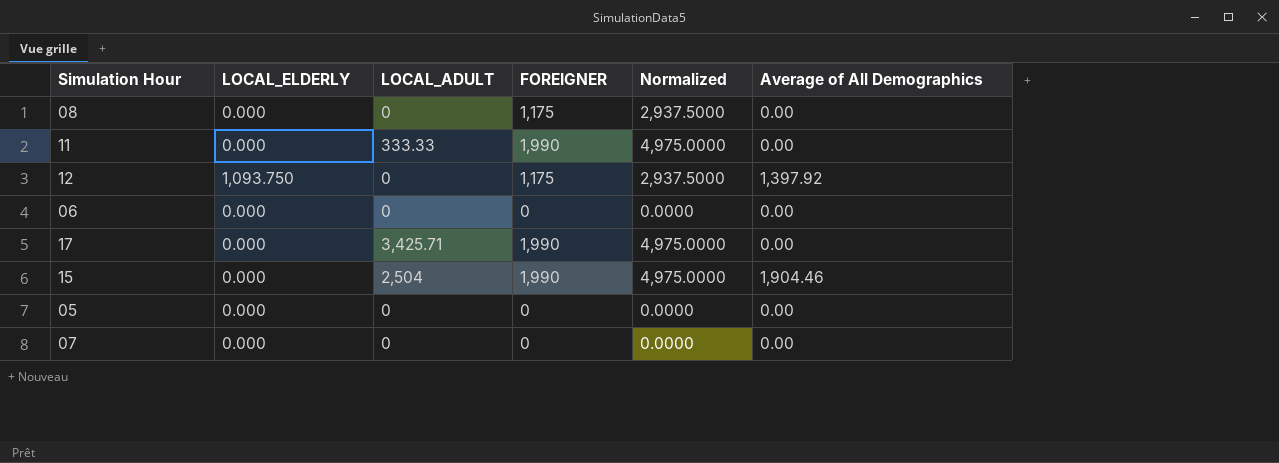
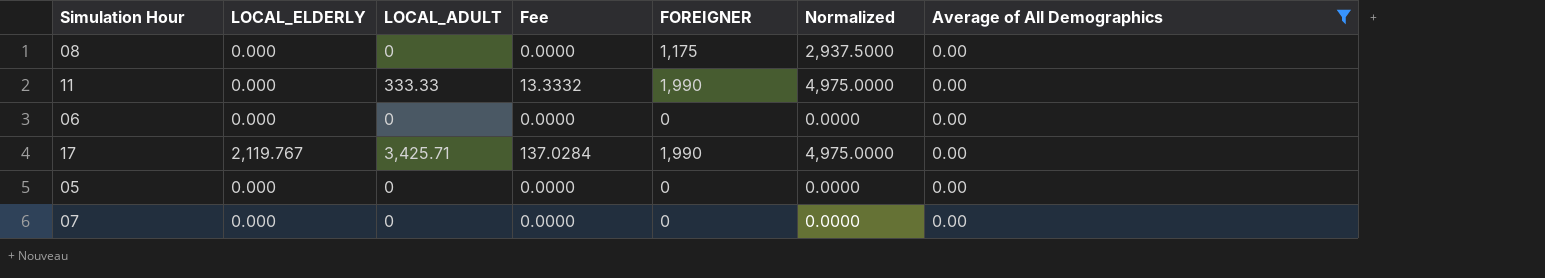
filter: none -> Average of All Demographics = 0.00
column Fee | formula: none -> [LOCAL_ADULT] * 0.04
17 | LOCAL_ELDERLY: 0.000 -> 2,119.767

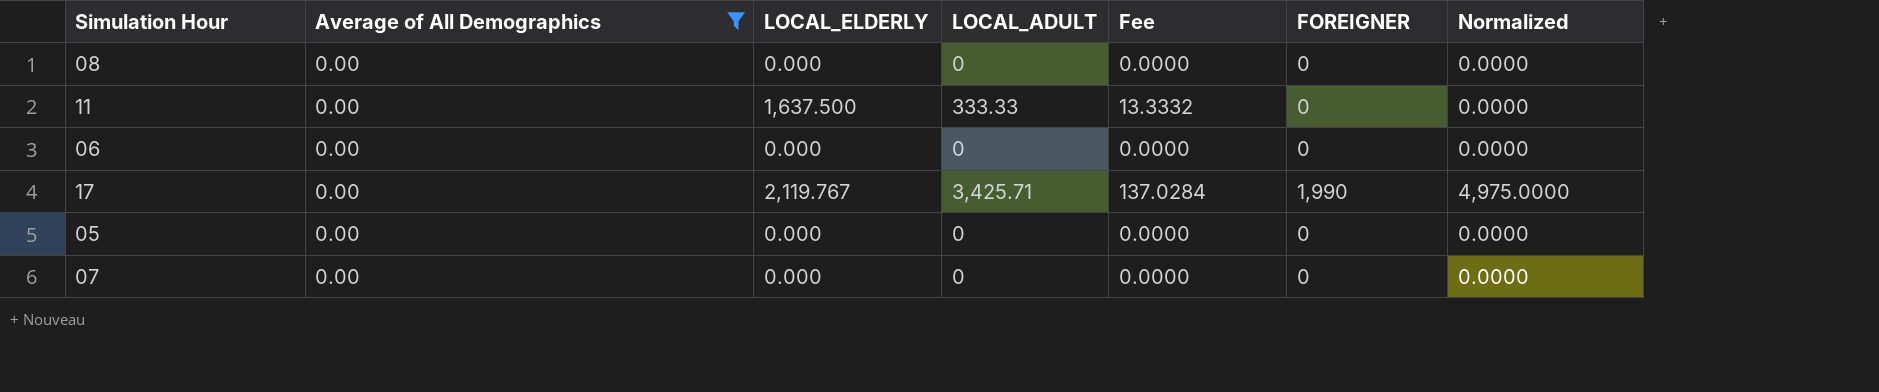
column Average of All Demographics | position: 7 -> 2
08 | FOREIGNER: 1,175 -> 0
08 | Normalized: 2,937.5000 -> 0.0000
11 | LOCAL_ELDERLY: 0.000 -> 1,637.500
11 | FOREIGNER: 1,990 -> 0
11 | Normalized: 4,975.0000 -> 0.0000

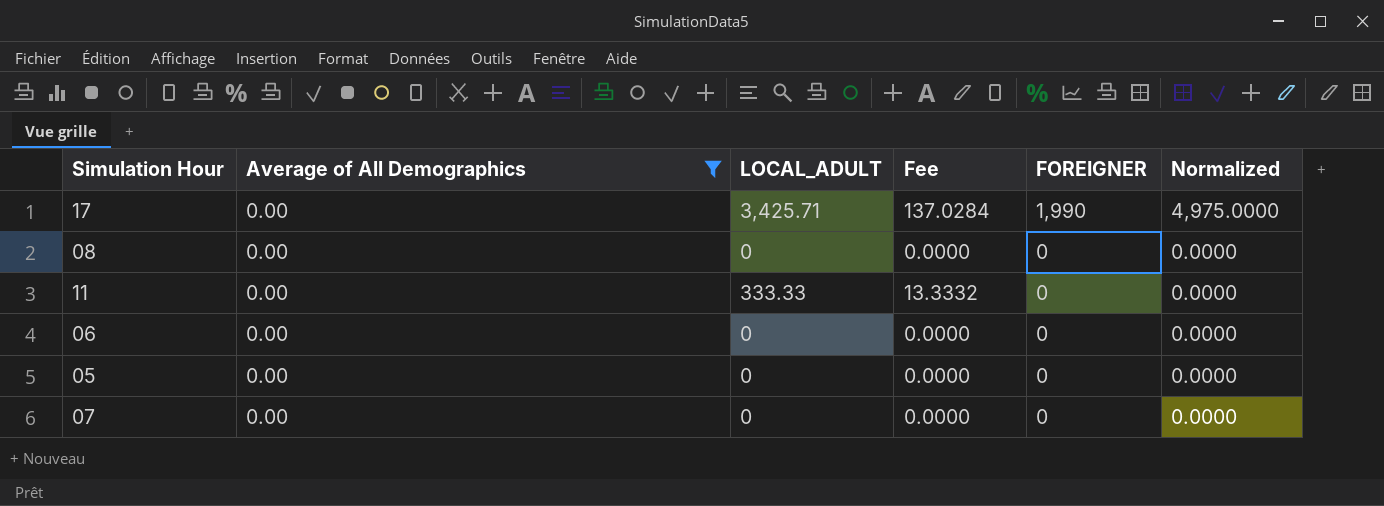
row order: none -> FOREIGNER descending
column LOCAL_ELDERLY | position: 3 -> none

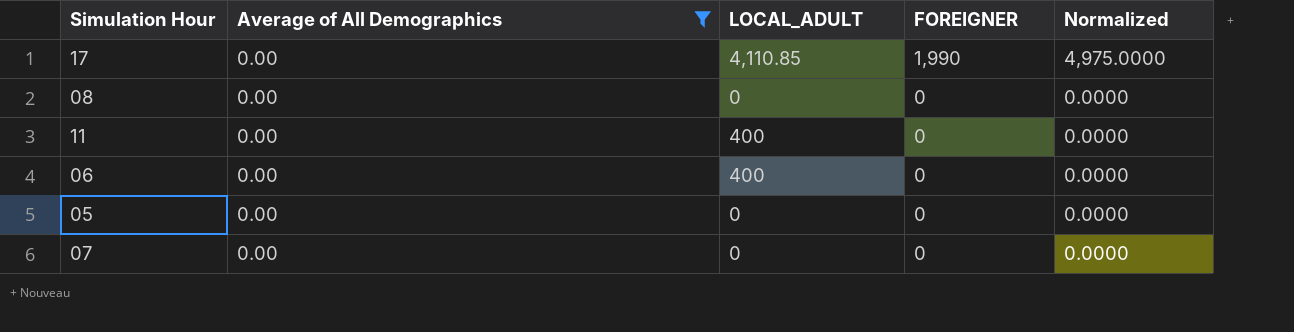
column Fee | formula: [LOCAL_ADULT] * 0.04 -> none
17 | LOCAL_ADULT: 3,425.71 -> 4,110.85
11 | LOCAL_ADULT: 333.33 -> 400
06 | LOCAL_ADULT: 0 -> 400

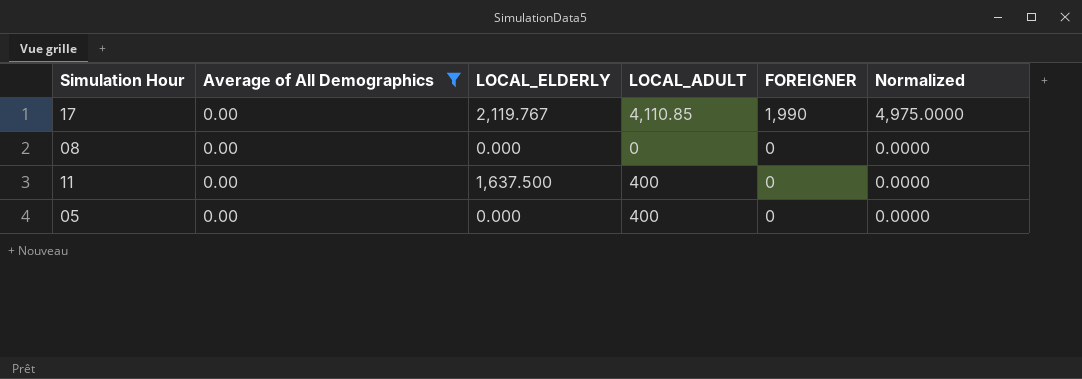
column LOCAL_ELDERLY | position: none -> 3
row 06: 0.00 | 400 | 0 | 0.0000 -> none
row 07: 0.00 | 0 | 0 | 0.0000 -> none
05 | LOCAL_ADULT: 0 -> 400

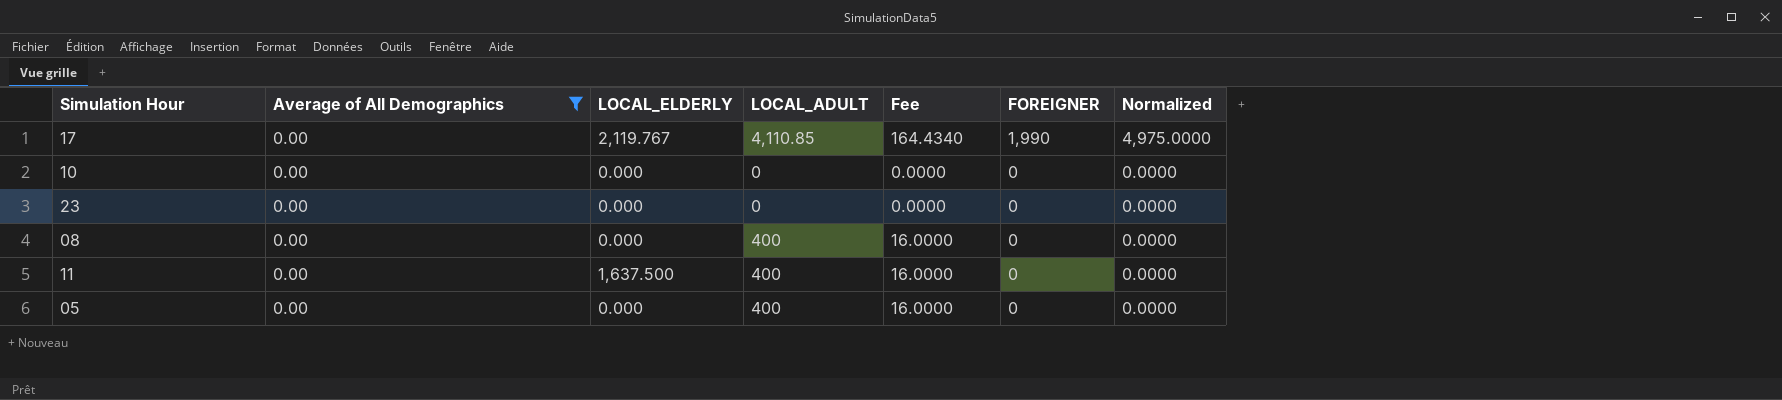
column Fee | formula: none -> [LOCAL_ADULT] * 0.04
row 10: none -> 0.00 | 0.000 | 0 | 0.0000 | 0 | 0.0000
row 23: none -> 0.00 | 0.000 | 0 | 0.0000 | 0 | 0.0000
08 | LOCAL_ADULT: 0 -> 400

